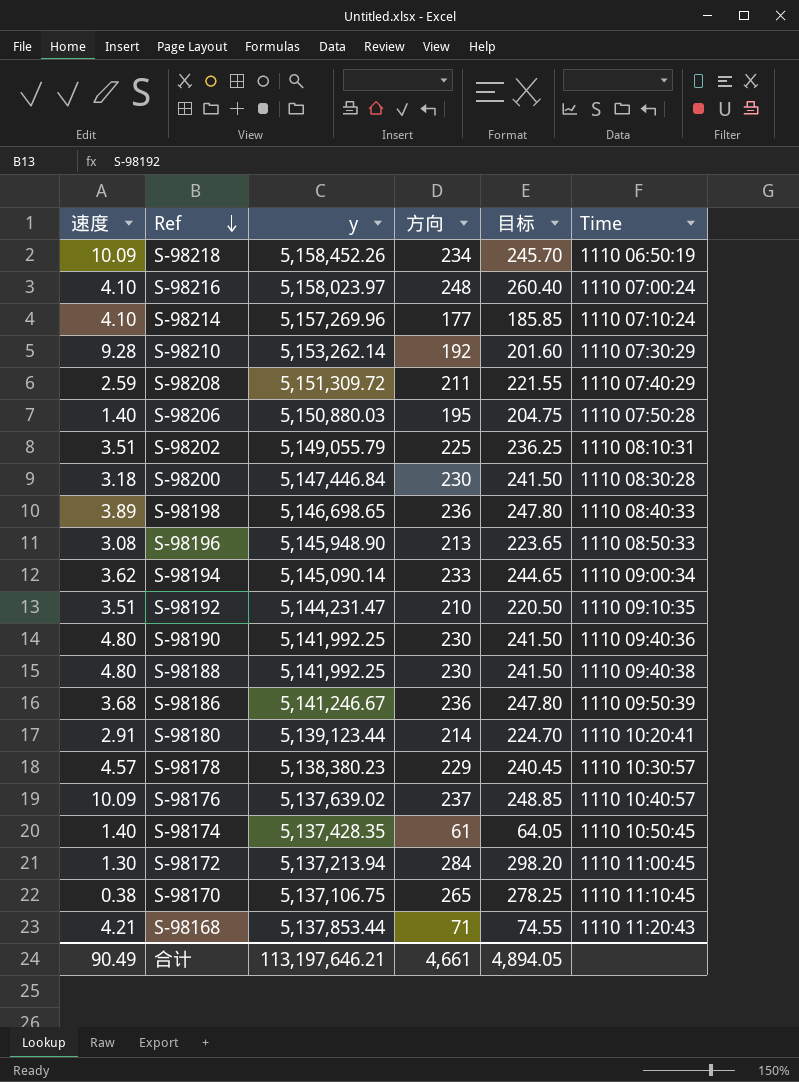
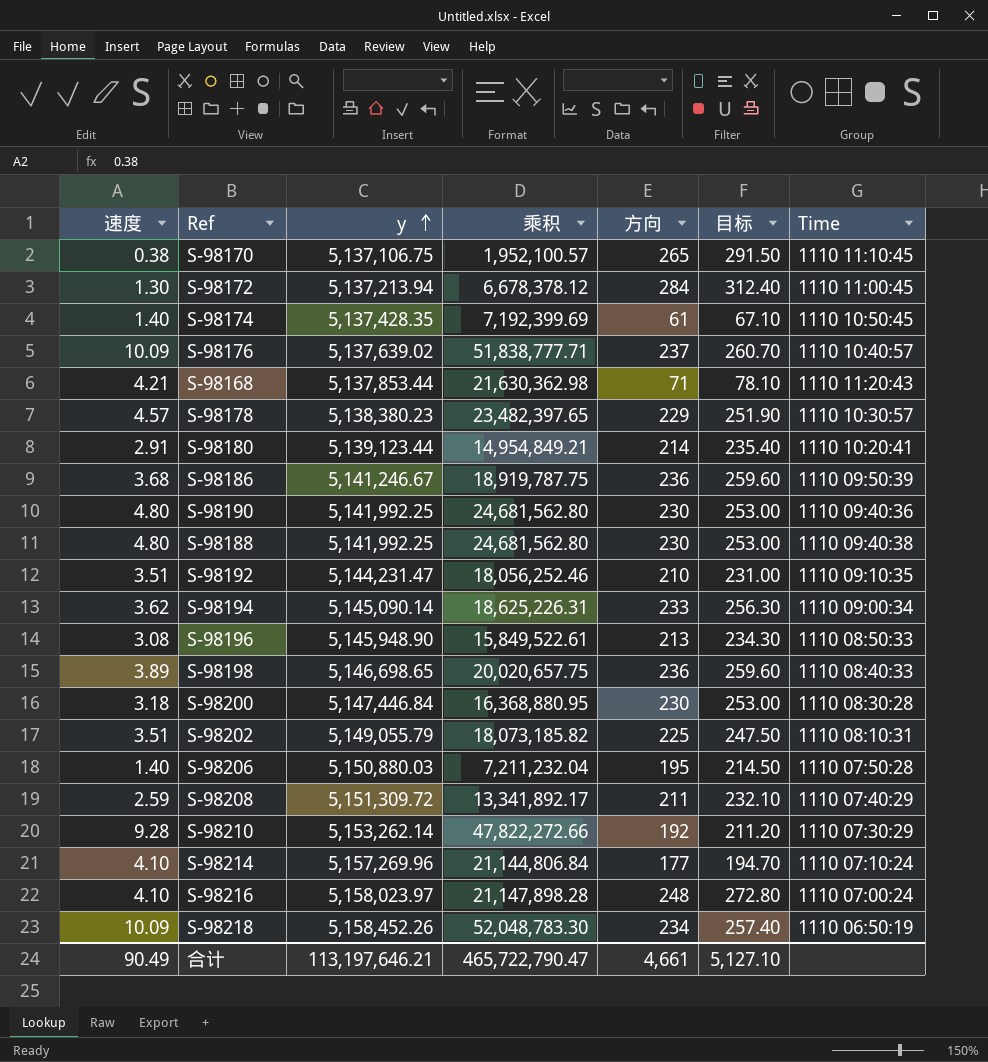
row order: Ref descending -> y ascending
column 乘积 | formula: none -> [速度] * [y]
column 目标 | formula: [方向] * 1.05 -> [方向] * 1.1
合计 | 目标: 4,894.05 -> 5,127.10

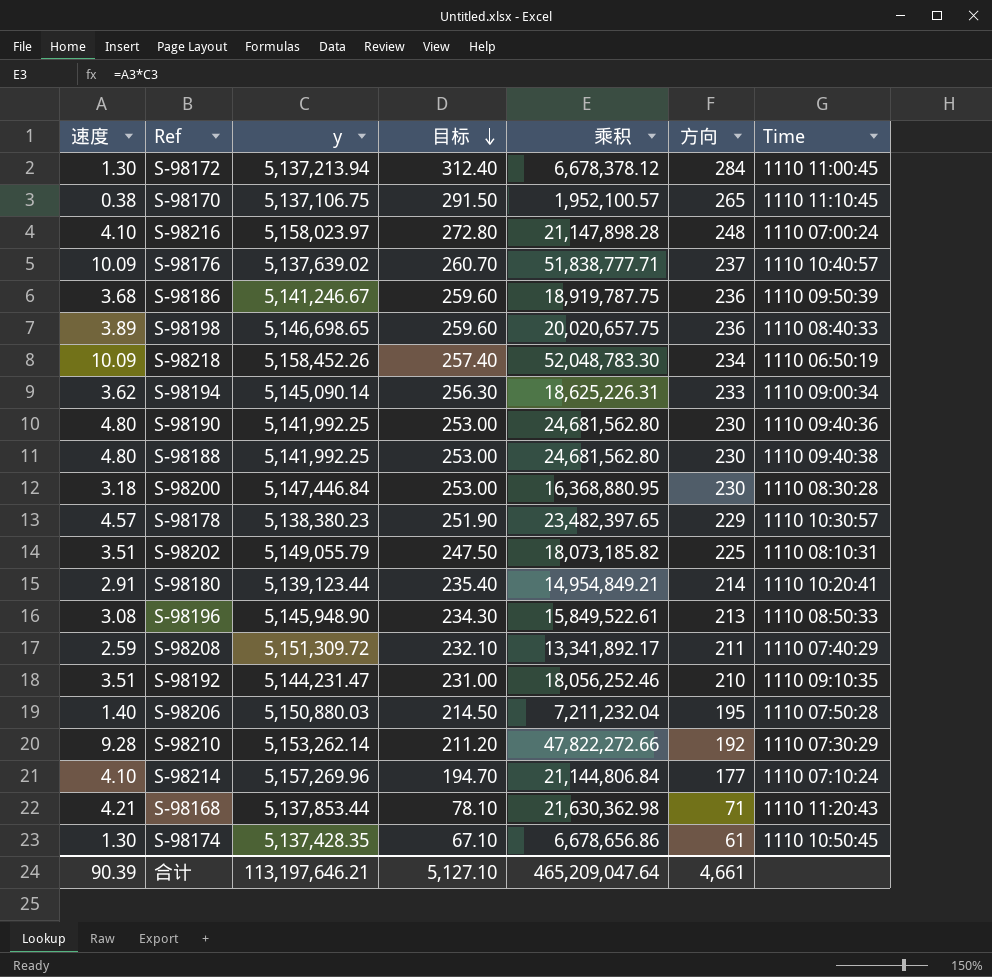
row order: y ascending -> 目标 descending
column 目标 | position: 6 -> 4
S-98174 | 速度: 1.40 -> 1.30
S-98174 | 乘积: 7,192,399.69 -> 6,678,656.86
合计 | 速度: 90.49 -> 90.39
合计 | 乘积: 465,722,790.47 -> 465,209,047.64

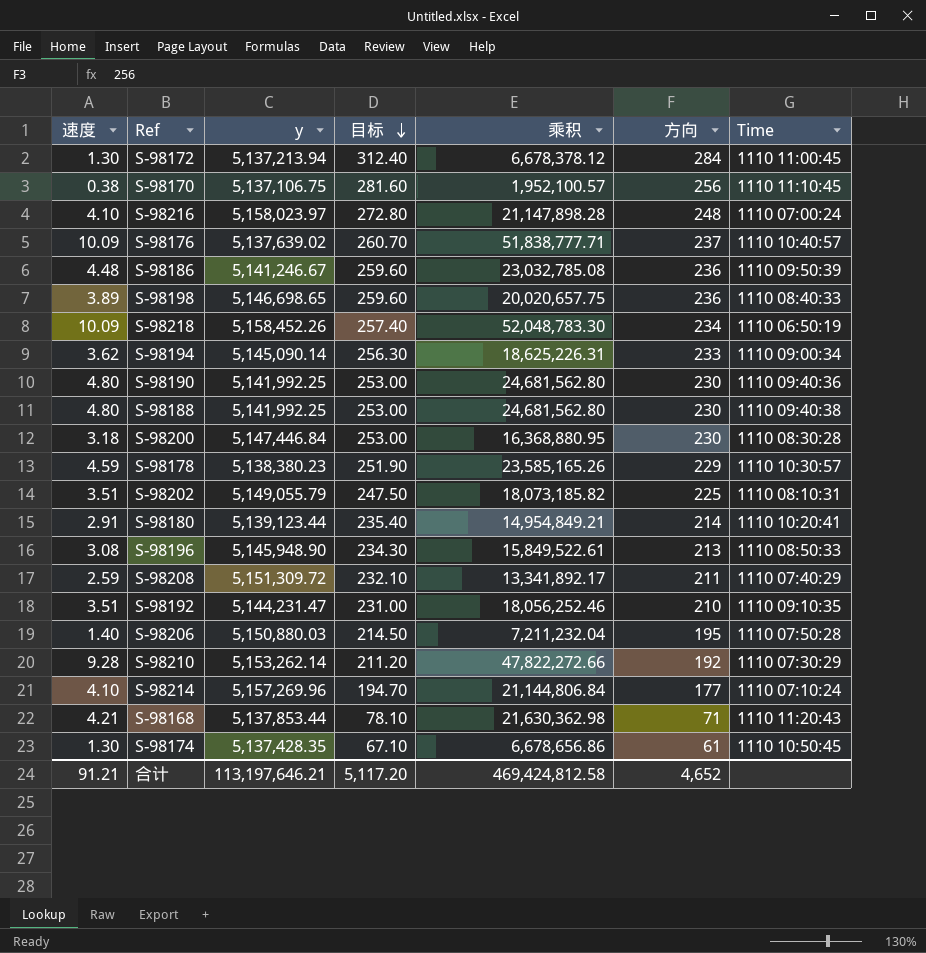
S-98170 | 目标: 291.50 -> 281.60
S-98170 | 方向: 265 -> 256
S-98186 | 速度: 3.68 -> 4.48
S-98186 | 乘积: 18,919,787.75 -> 23,032,785.08
S-98178 | 速度: 4.57 -> 4.59
S-98178 | 乘积: 23,482,397.65 -> 23,585,165.26
合计 | 速度: 90.39 -> 91.21
合计 | 目标: 5,127.10 -> 5,117.20
合计 | 乘积: 465,209,047.64 -> 469,424,812.58
合计 | 方向: 4,661 -> 4,652

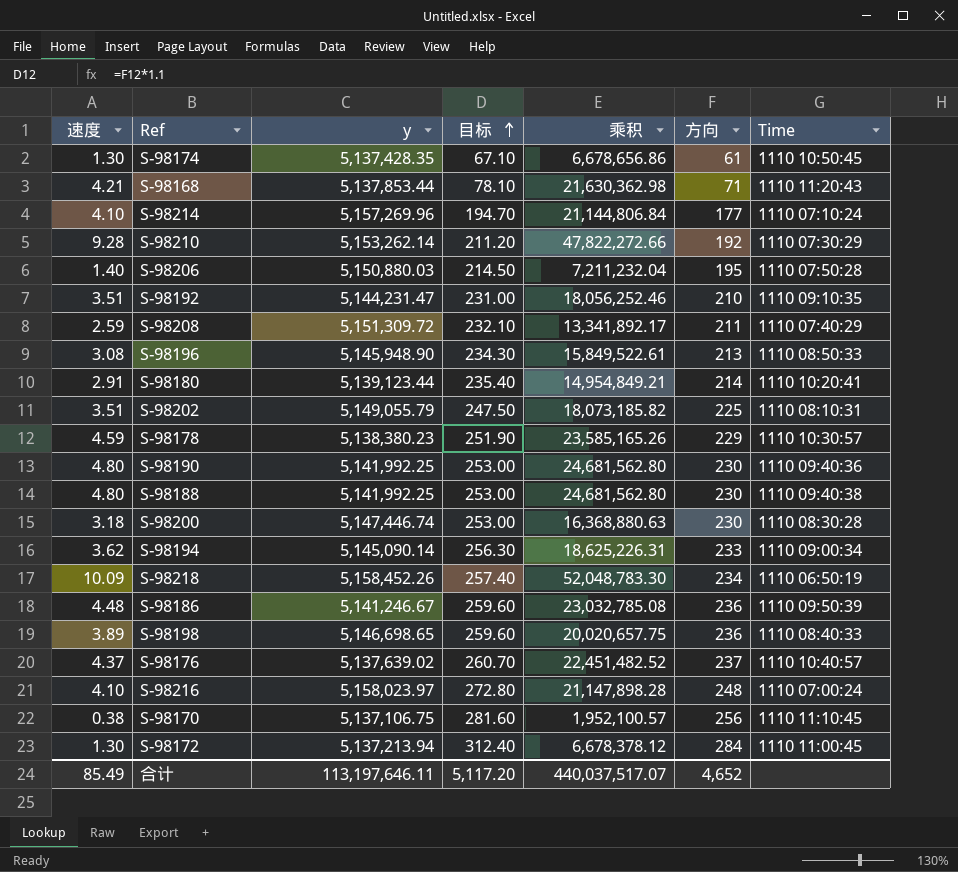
row order: 目标 descending -> 目标 ascending
S-98200 | y: 5,147,446.84 -> 5,147,446.74
S-98200 | 乘积: 16,368,880.95 -> 16,368,880.63
S-98176 | 速度: 10.09 -> 4.37
S-98176 | 乘积: 51,838,777.71 -> 22,451,482.52
合计 | 速度: 91.21 -> 85.49
合计 | y: 113,197,646.21 -> 113,197,646.11
合计 | 乘积: 469,424,812.58 -> 440,037,517.07

